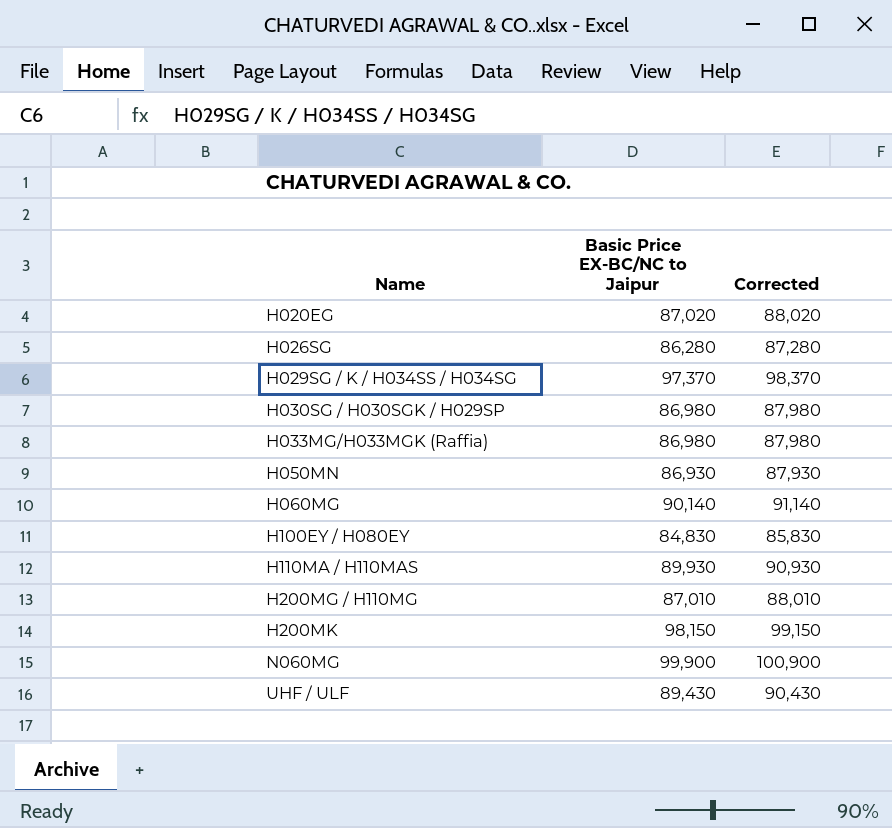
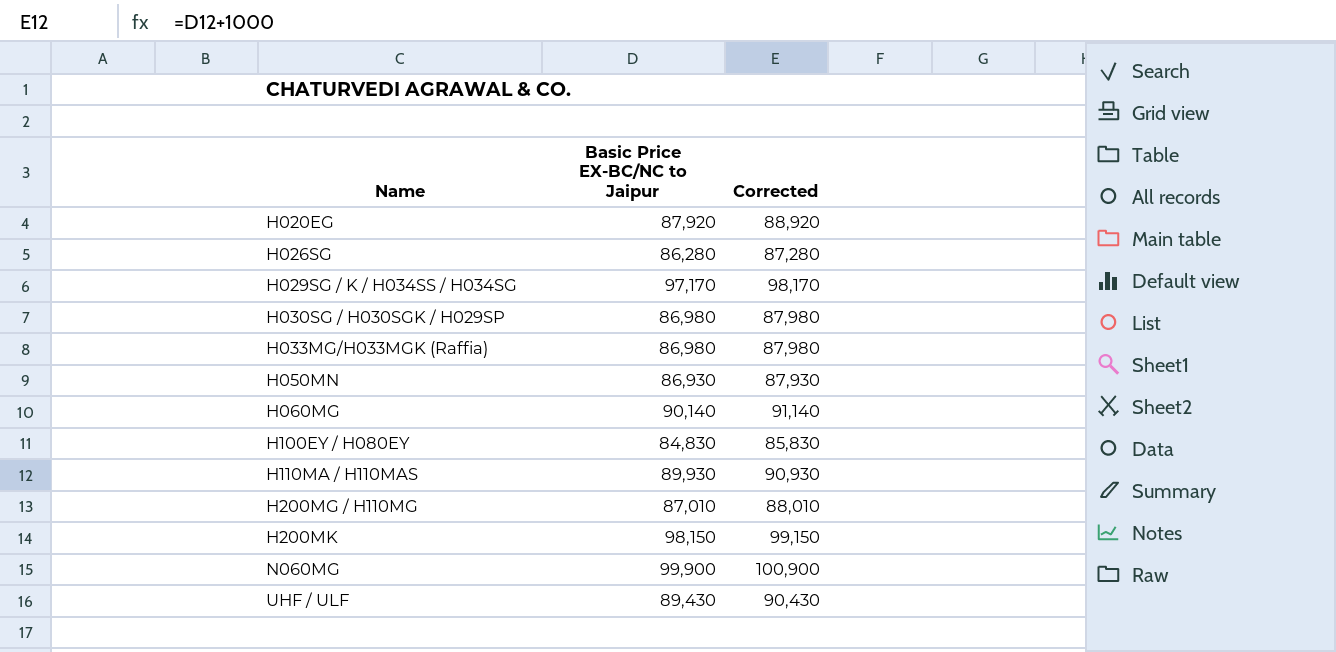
H020EG | Basic Price EX-BC/NC to Jaipur: 87,020 -> 87,920
H020EG | Corrected: 88,020 -> 88,920
H029SG / K / H034SS / H034SG | Basic Price EX-BC/NC to Jaipur: 97,370 -> 97,170
H029SG / K / H034SS / H034SG | Corrected: 98,370 -> 98,170

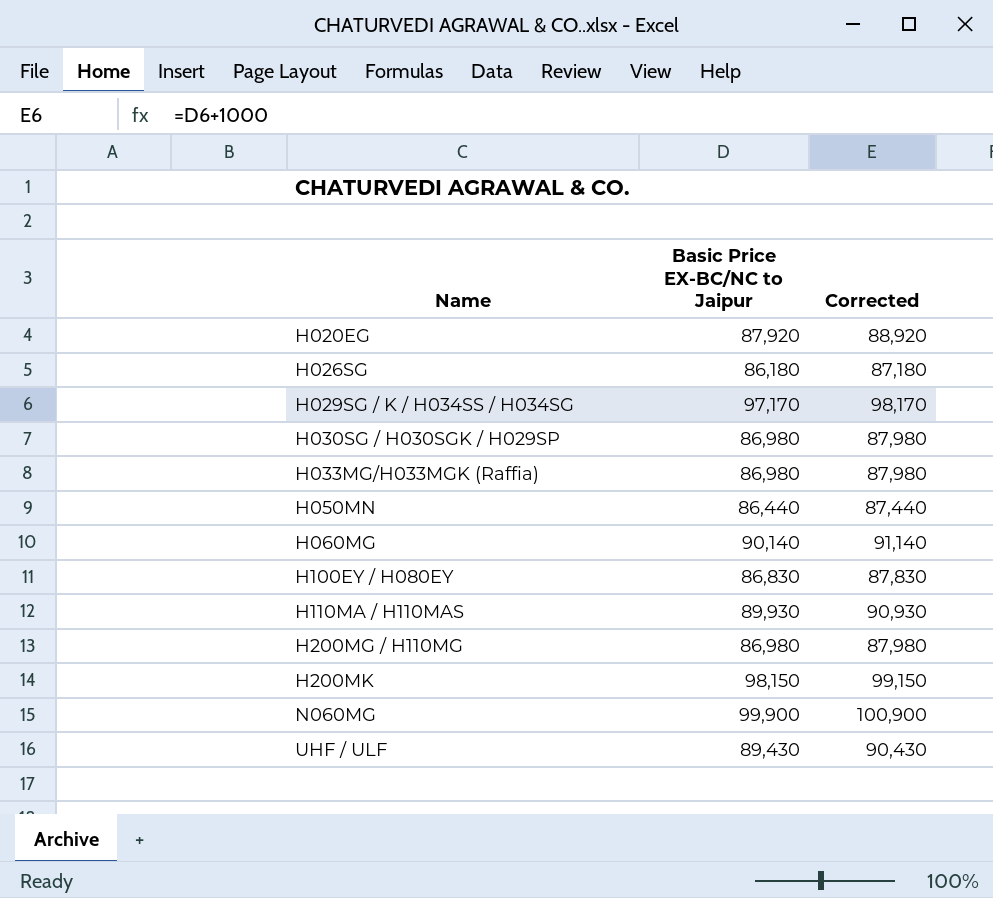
H026SG | Basic Price EX-BC/NC to Jaipur: 86,280 -> 86,180
H026SG | Corrected: 87,280 -> 87,180
H050MN | Basic Price EX-BC/NC to Jaipur: 86,930 -> 86,440
H050MN | Corrected: 87,930 -> 87,440
H100EY / H080EY | Basic Price EX-BC/NC to Jaipur: 84,830 -> 86,830
H100EY / H080EY | Corrected: 85,830 -> 87,830
H200MG / H110MG | Basic Price EX-BC/NC to Jaipur: 87,010 -> 86,980
H200MG / H110MG | Corrected: 88,010 -> 87,980

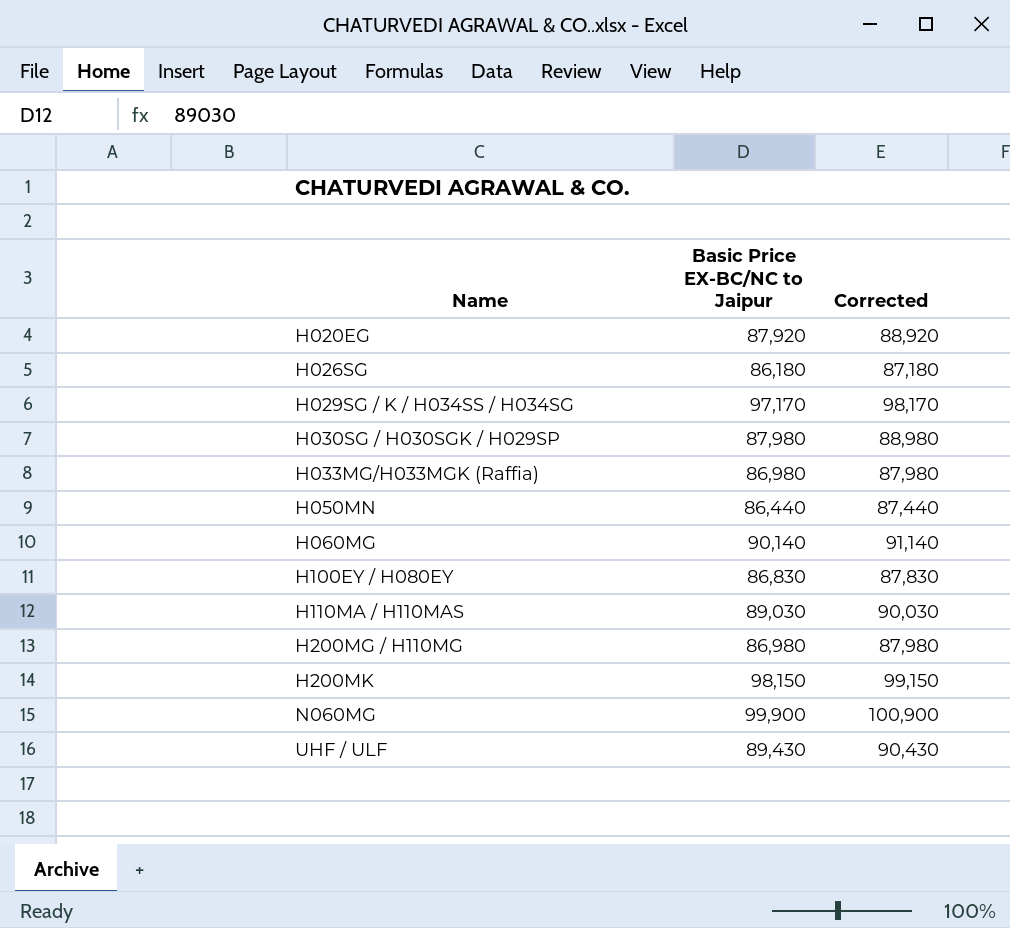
H030SG / H030SGK / H029SP | Basic Price EX-BC/NC to Jaipur: 86,980 -> 87,980
H030SG / H030SGK / H029SP | Corrected: 87,980 -> 88,980
H110MA / H110MAS | Basic Price EX-BC/NC to Jaipur: 89,930 -> 89,030
H110MA / H110MAS | Corrected: 90,930 -> 90,030

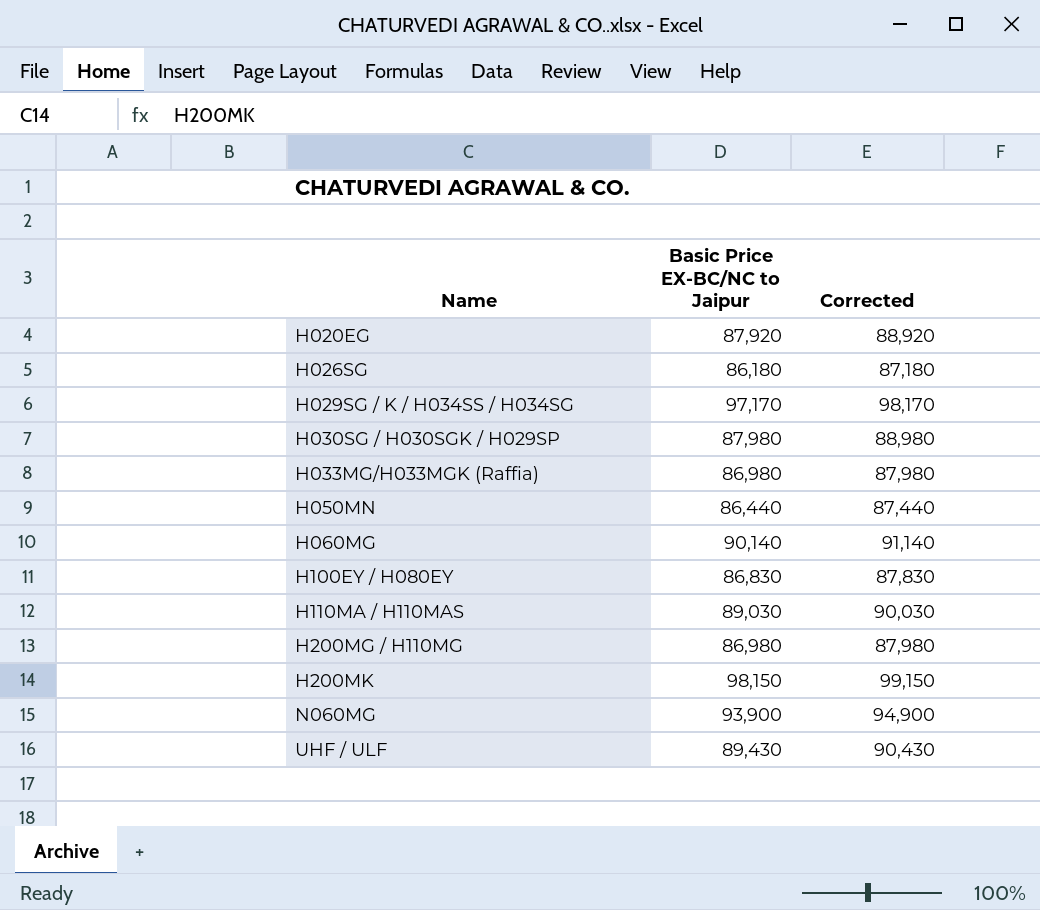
N060MG | Basic Price EX-BC/NC to Jaipur: 99,900 -> 93,900
N060MG | Corrected: 100,900 -> 94,900

